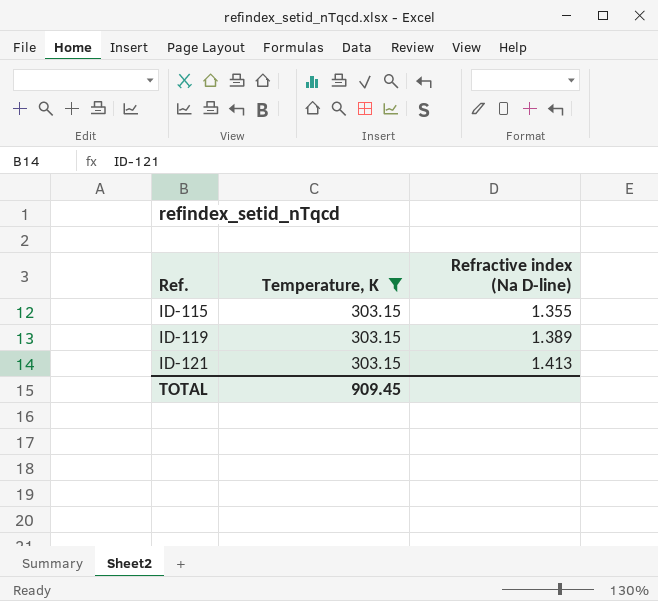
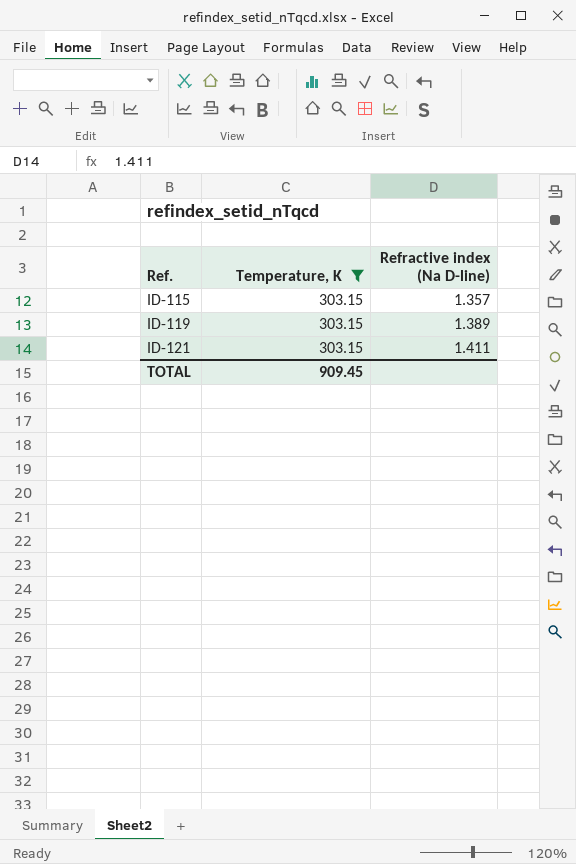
ID-115 | Refractive index (Na D-line): 1.355 -> 1.357
ID-121 | Refractive index (Na D-line): 1.413 -> 1.411

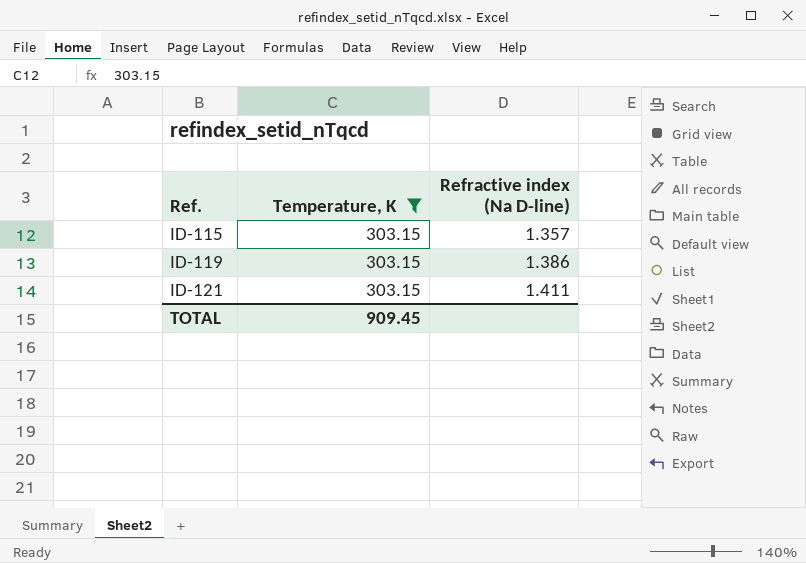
ID-119 | Refractive index (Na D-line): 1.389 -> 1.386

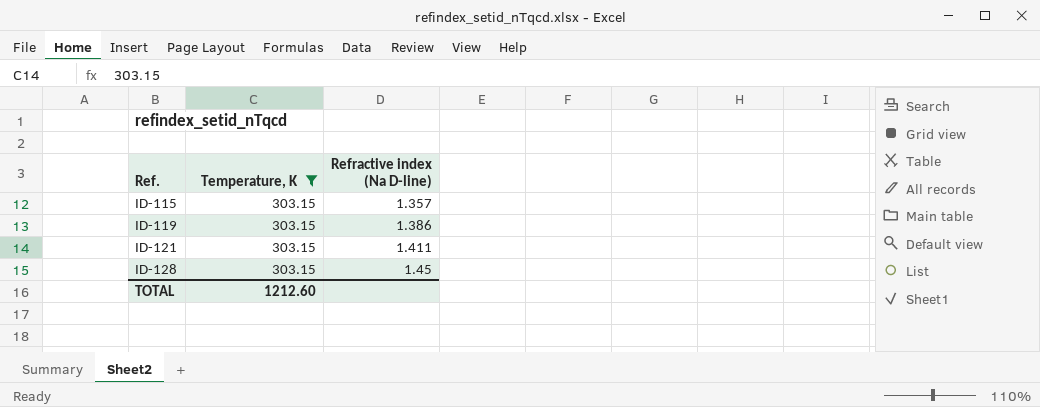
row ID-128: none -> 303.15 | 1.45
TOTAL | Temperature, K: 909.45 -> 1212.60

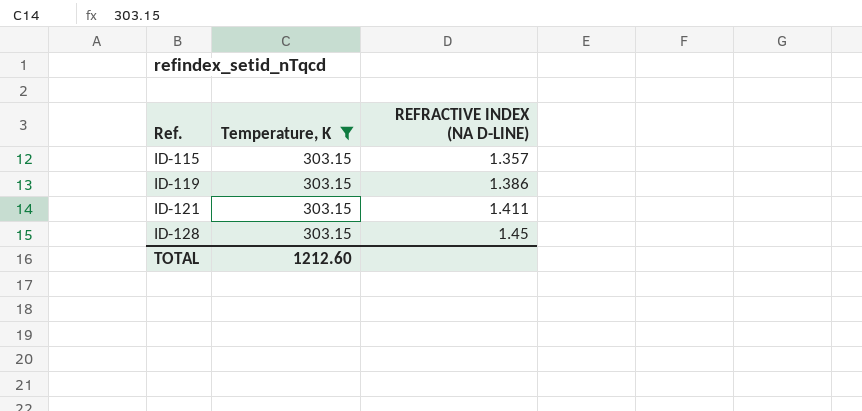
column name: Refractive index (Na D-line) -> REFRACTIVE INDEX (NA D-LINE)

